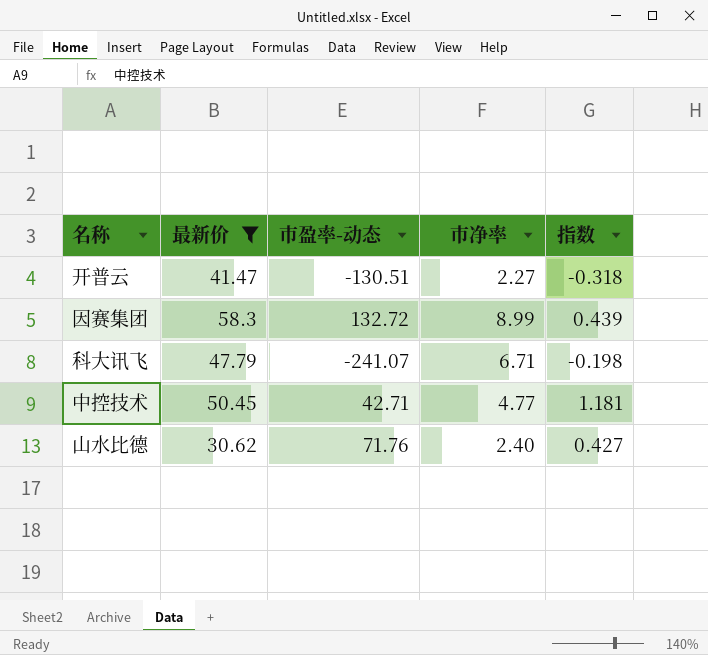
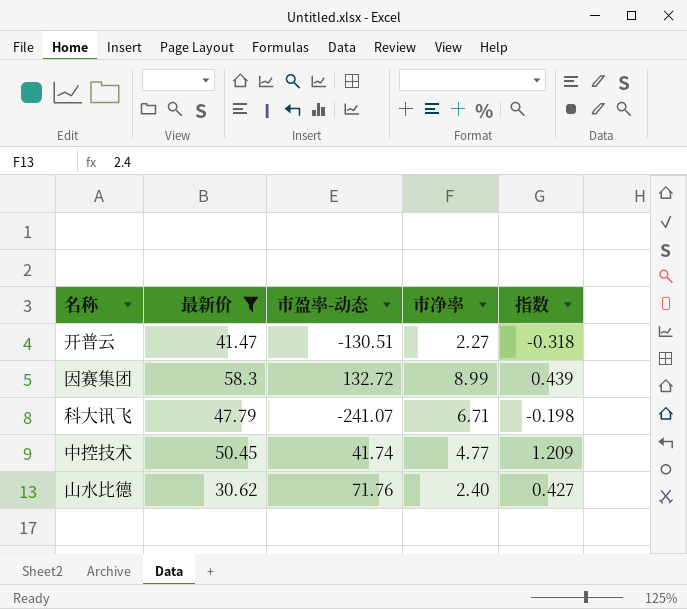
中控技术 | 市盈率-动态: 42.71 -> 41.74
中控技术 | 指数: 1.181 -> 1.209

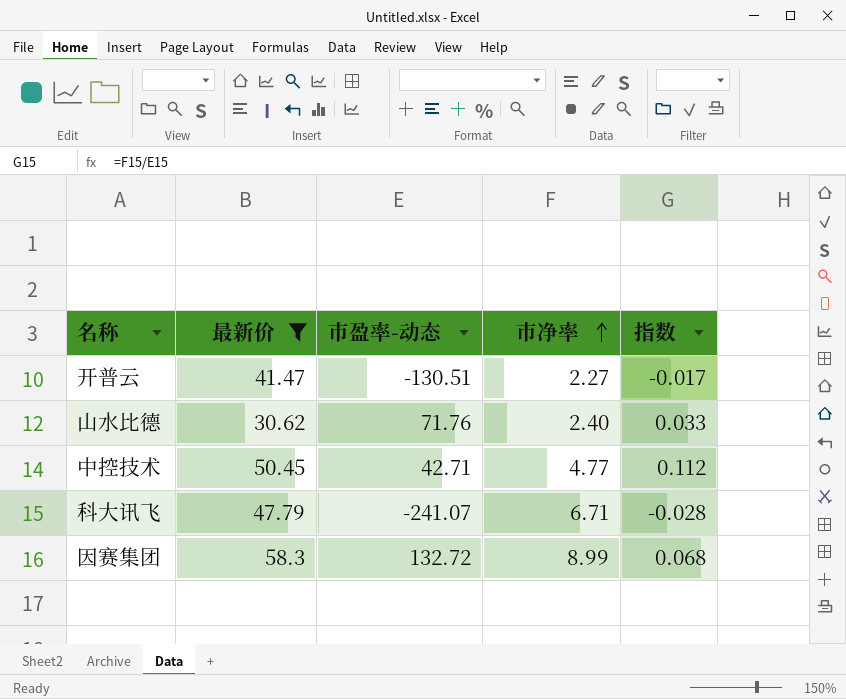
row order: none -> 市净率 ascending
column 指数 | formula: [最新价] / [市盈率-动态] -> [市净率] / [市盈率-动态]
中控技术 | 市盈率-动态: 41.74 -> 42.71

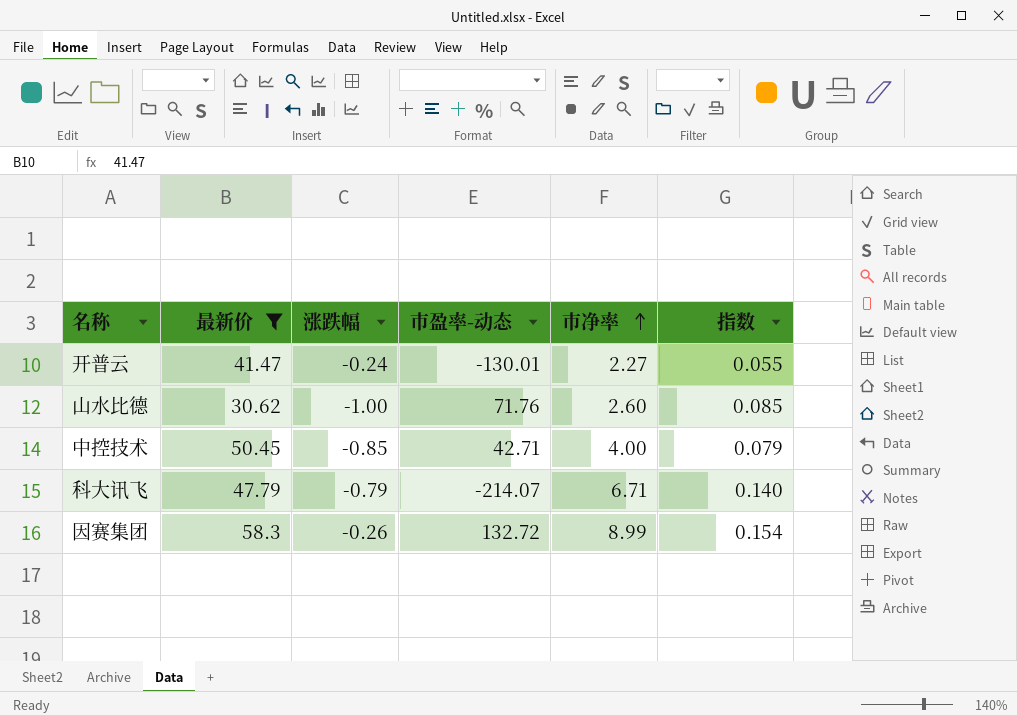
column 涨跌幅 | position: none -> 3
column 指数 | formula: [市净率] / [市盈率-动态] -> [市净率] / [最新价]
开普云 | 市盈率-动态: -130.51 -> -130.01
山水比德 | 市净率: 2.40 -> 2.60
中控技术 | 市净率: 4.77 -> 4.00
科大讯飞 | 市盈率-动态: -241.07 -> -214.07

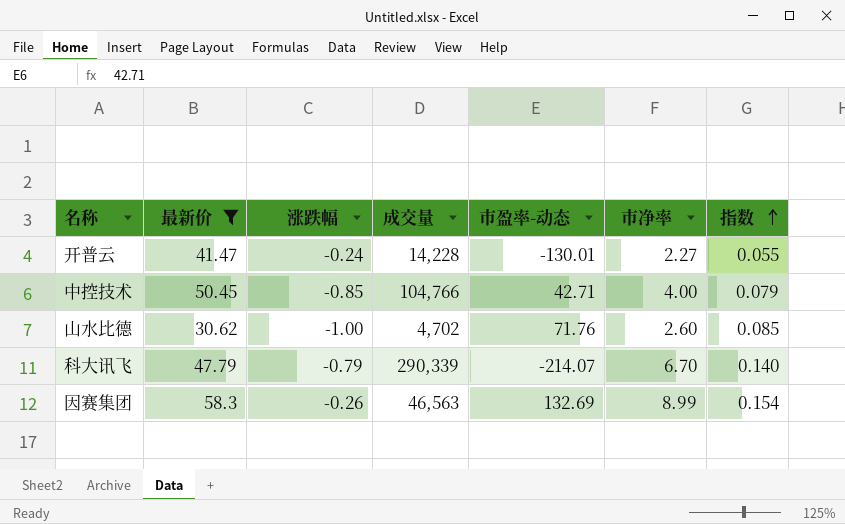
row order: 市净率 ascending -> 指数 ascending
column 成交量 | position: none -> 4
科大讯飞 | 市净率: 6.71 -> 6.70
因赛集团 | 市盈率-动态: 132.72 -> 132.69

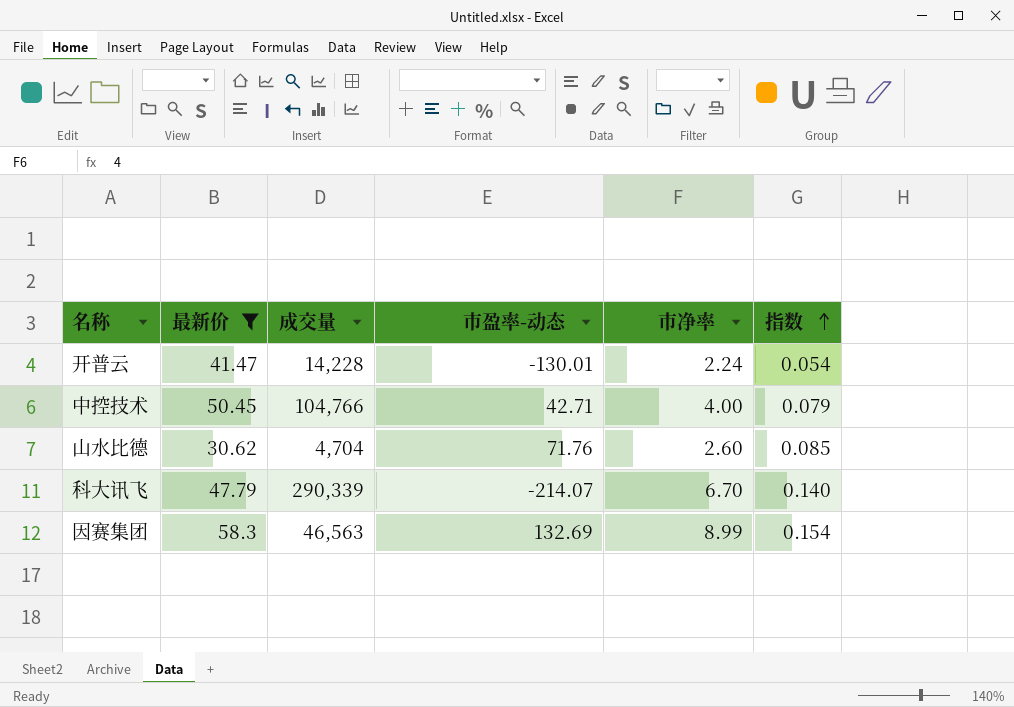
column 涨跌幅 | position: 3 -> none
开普云 | 市净率: 2.27 -> 2.24
开普云 | 指数: 0.055 -> 0.054
山水比德 | 成交量: 4,702 -> 4,704

